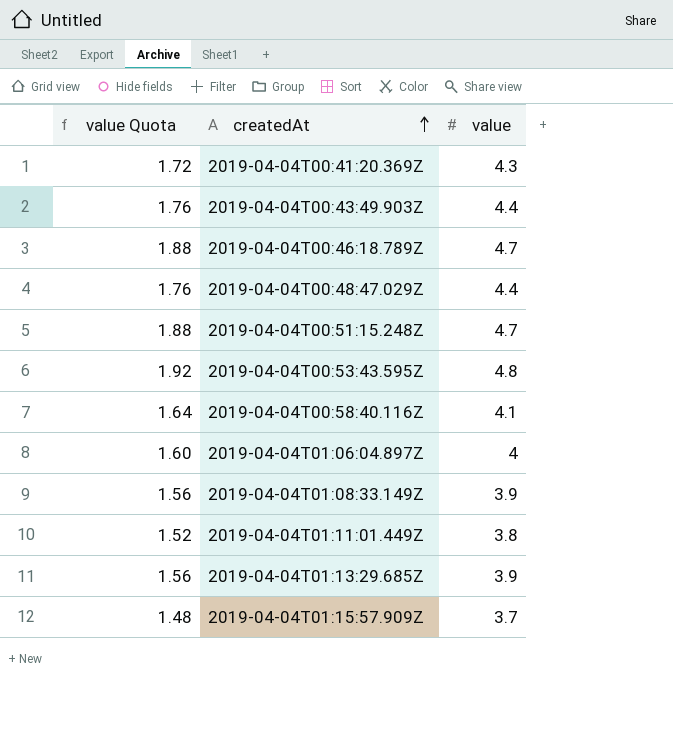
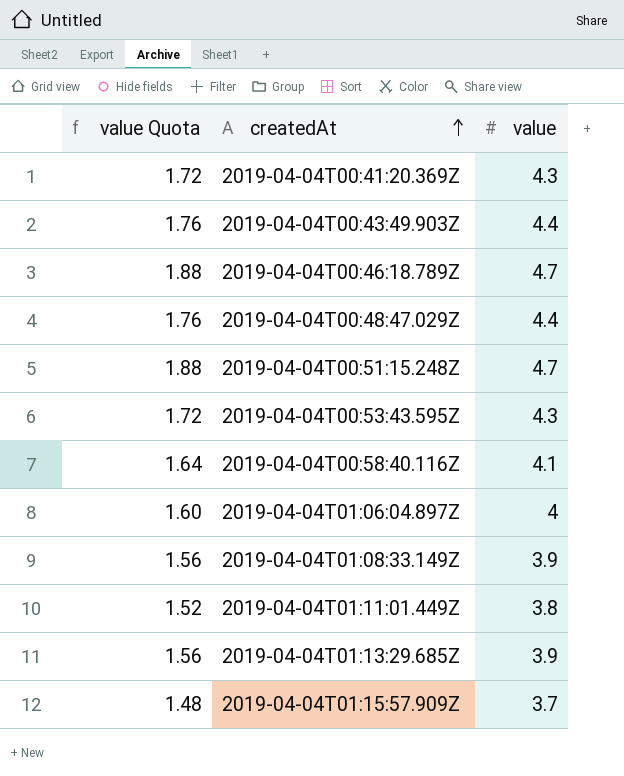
2019-04-04T00:53:43.595Z | value Quota: 1.92 -> 1.72
2019-04-04T00:53:43.595Z | value: 4.8 -> 4.3

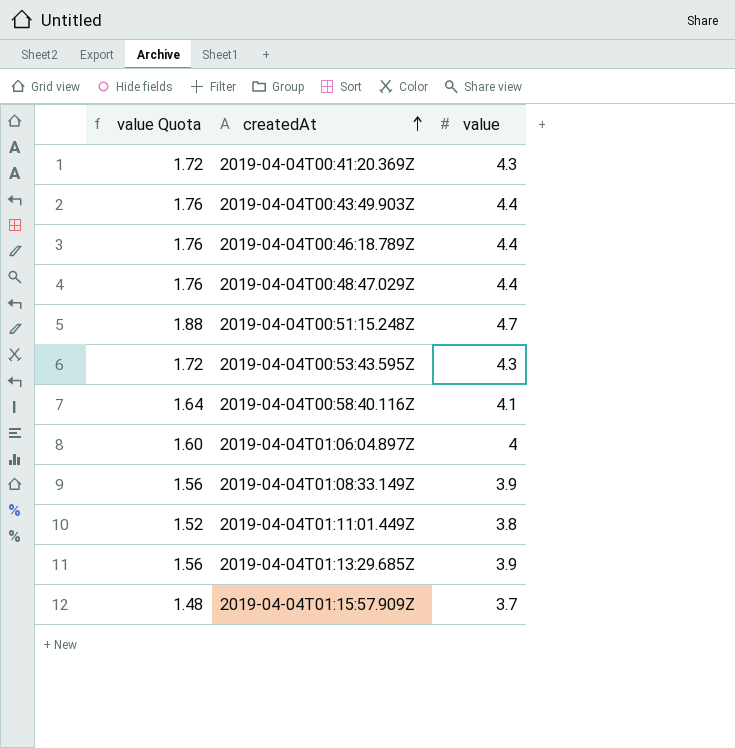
2019-04-04T00:46:18.789Z | value Quota: 1.88 -> 1.76
2019-04-04T00:46:18.789Z | value: 4.7 -> 4.4

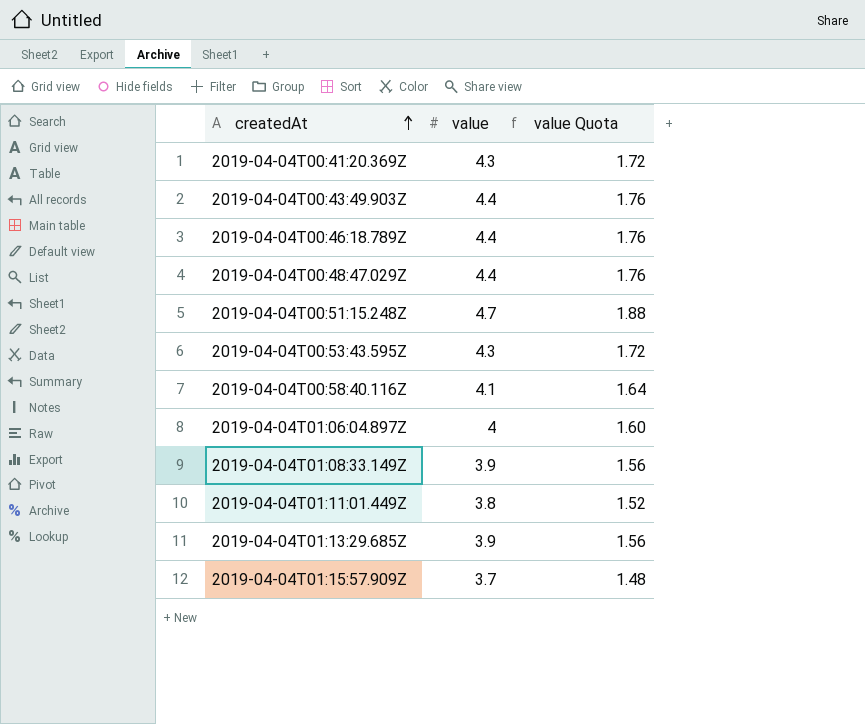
column value Quota | position: 1 -> 3

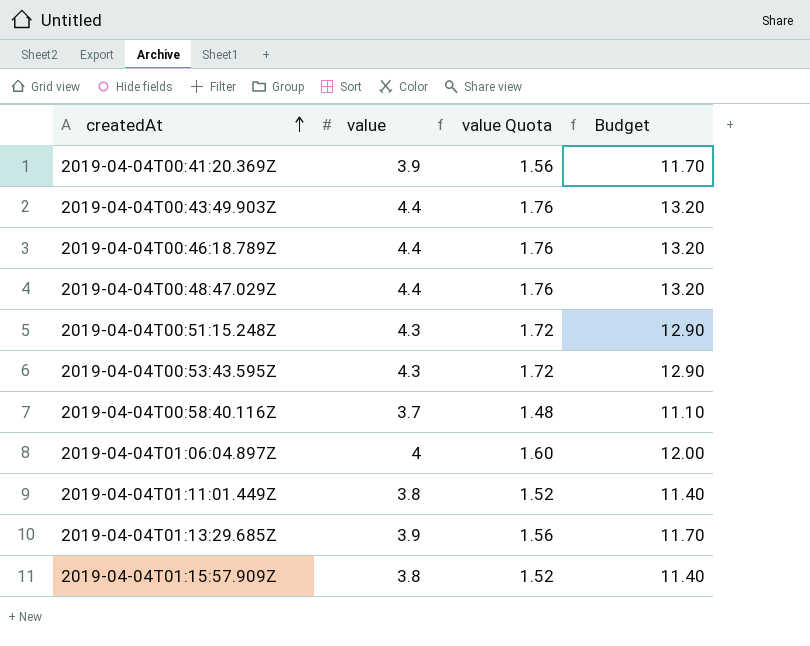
column Budget | formula: none -> [value] * 3
row 2019-04-04T01:08:33.149Z: 3.9 | 1.56 -> none
2019-04-04T00:41:20.369Z | value: 4.3 -> 3.9
2019-04-04T00:41:20.369Z | value Quota: 1.72 -> 1.56
2019-04-04T00:51:15.248Z | value: 4.7 -> 4.3
2019-04-04T00:51:15.248Z | value Quota: 1.88 -> 1.72
2019-04-04T00:58:40.116Z | value: 4.1 -> 3.7
2019-04-04T00:58:40.116Z | value Quota: 1.64 -> 1.48
2019-04-04T01:15:57.909Z | value: 3.7 -> 3.8
2019-04-04T01:15:57.909Z | value Quota: 1.48 -> 1.52

